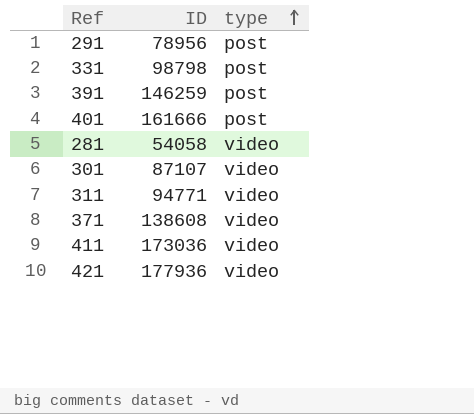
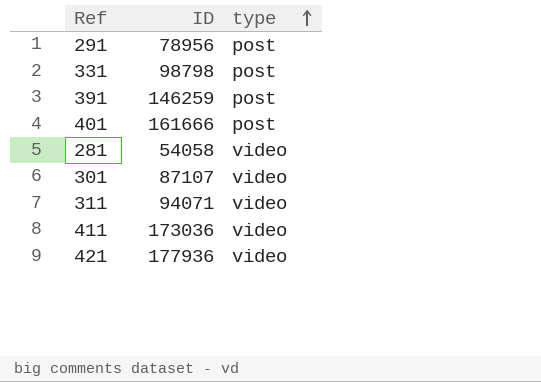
row 371: 138608 | video -> none
311 | ID: 94771 -> 94071

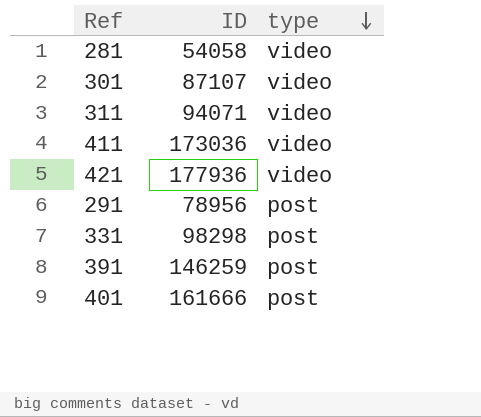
row order: type ascending -> type descending
331 | ID: 98798 -> 98298

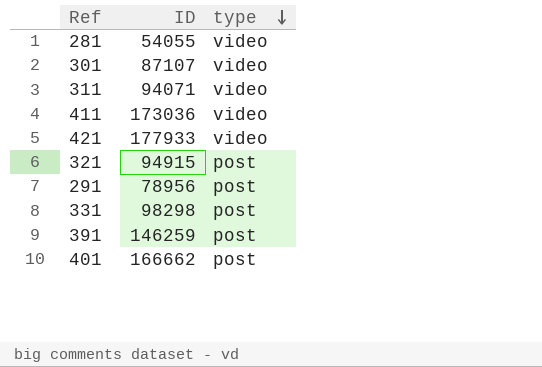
281 | ID: 54058 -> 54055
421 | ID: 177936 -> 177933
row 321: none -> 94915 | post
401 | ID: 161666 -> 166662

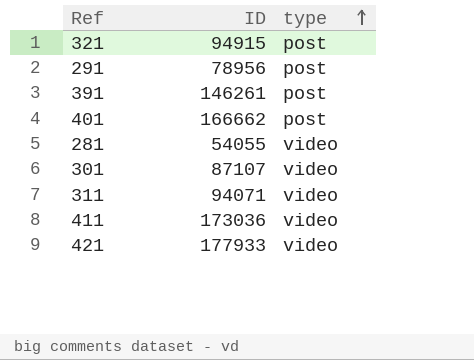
row order: type descending -> type ascending
row 331: 98298 | post -> none
391 | ID: 146259 -> 146261

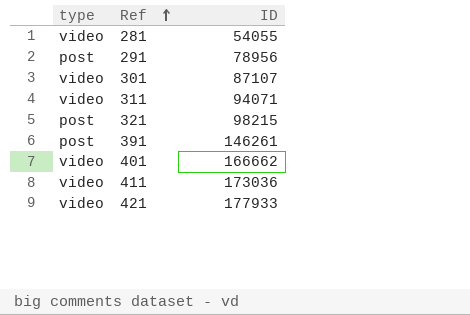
row order: type ascending -> Ref ascending
column type | position: 3 -> 1
321 | ID: 94915 -> 98215
401 | type: post -> video

